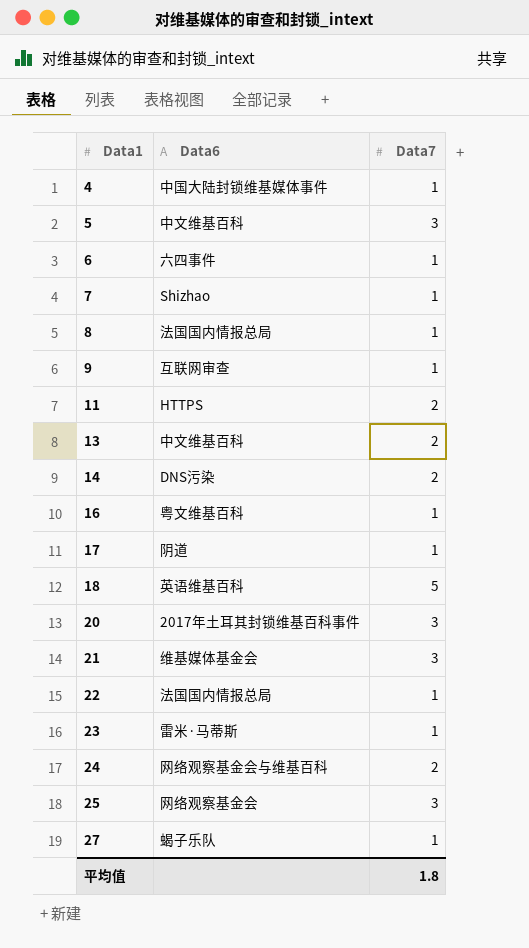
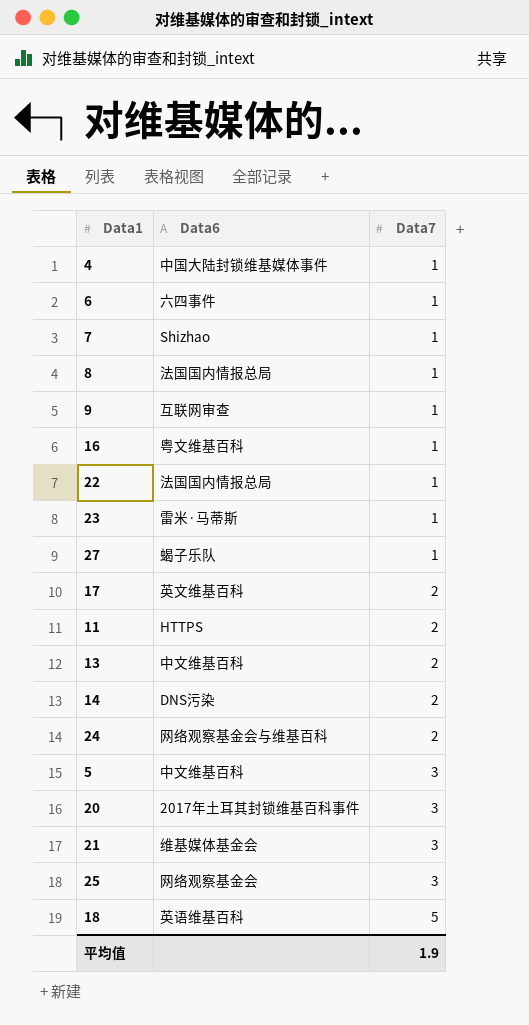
row order: Data1 ascending -> Data7 ascending
17 | Data6: 阴道 -> 英文维基百科
17 | Data7: 1 -> 2
平均值 | Data7: 1.8 -> 1.9

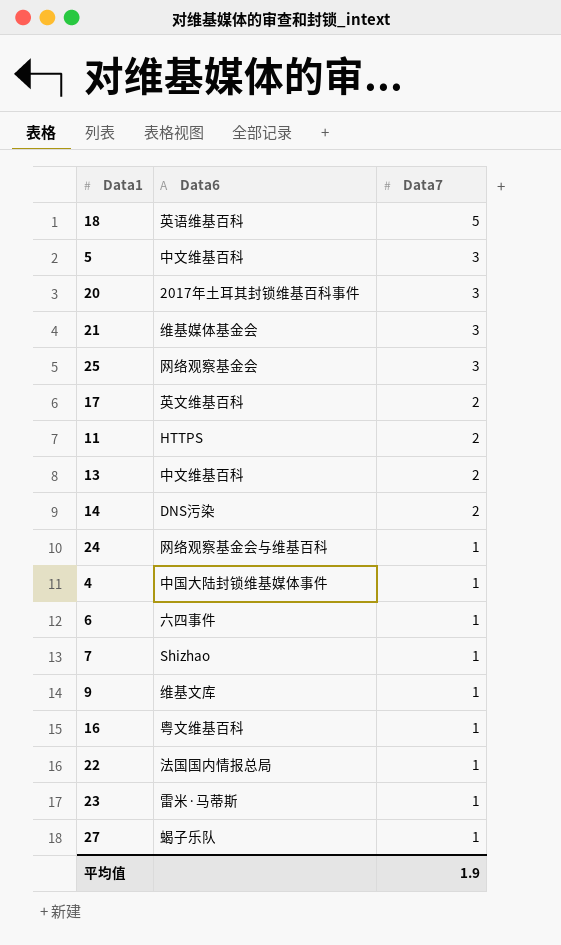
row order: Data7 ascending -> Data7 descending
row 8: 法国国内情报总局 | 1 -> none
24 | Data7: 2 -> 1
9 | Data6: 互联网审查 -> 维基文库

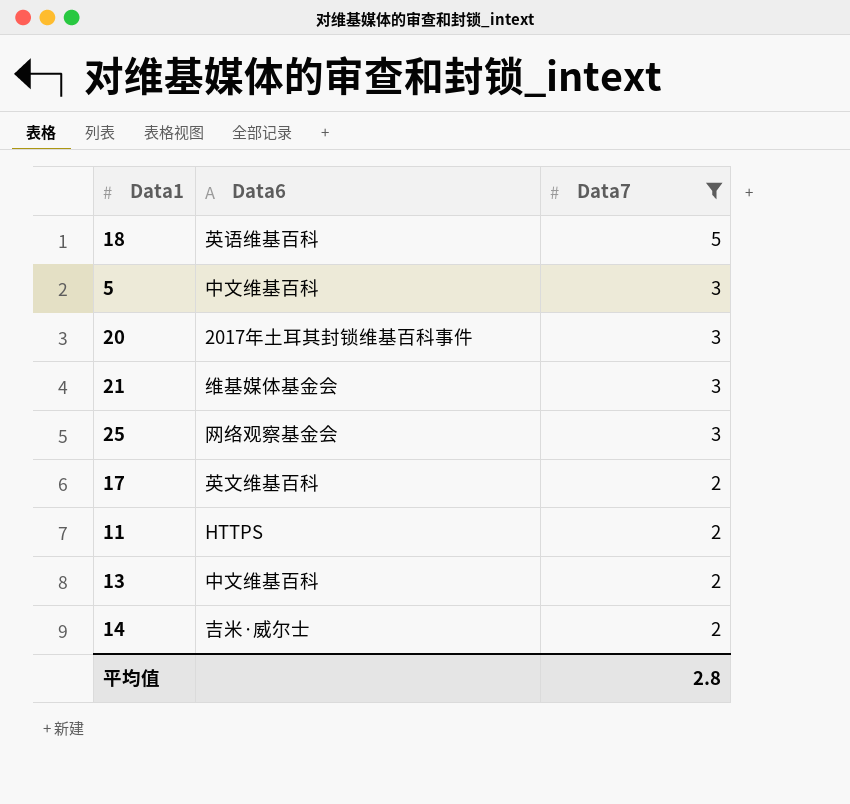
filter: none -> Data7 != 1
14 | Data6: DNS污染 -> 吉米·威尔士
平均值 | Data7: 1.9 -> 2.8

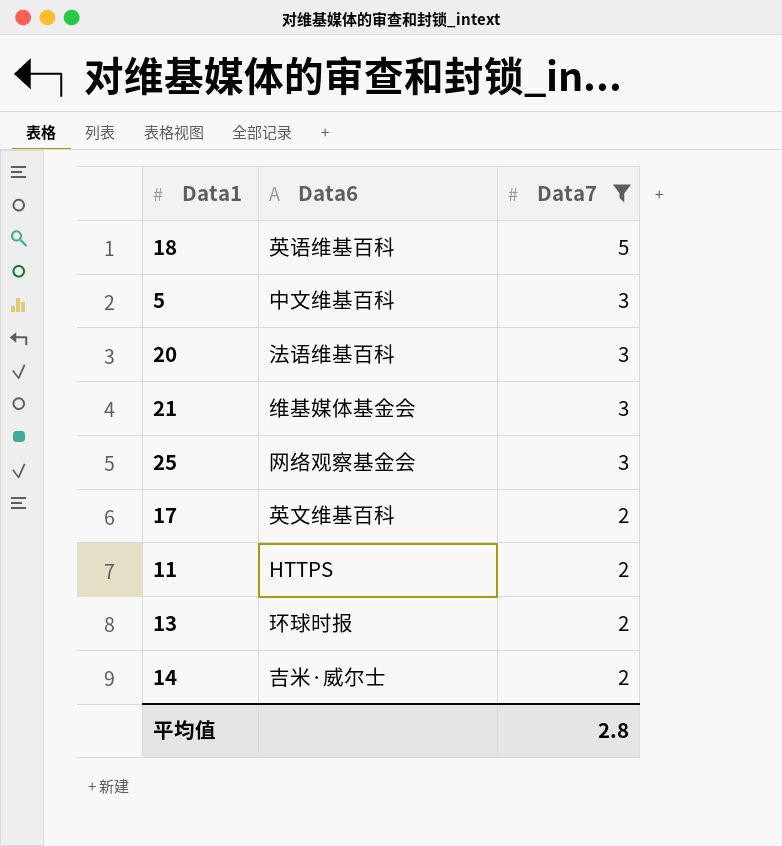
20 | Data6: 2017年土耳其封锁维基百科事件 -> 法语维基百科
13 | Data6: 中文维基百科 -> 环球时报

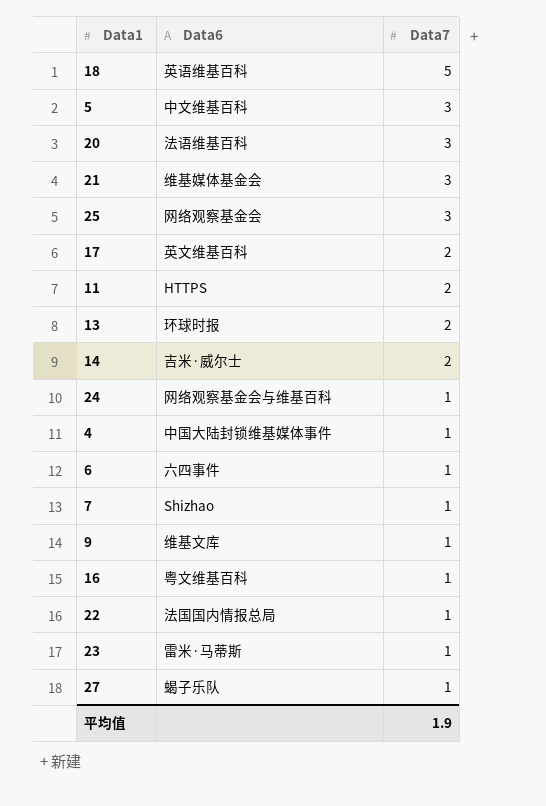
filter: Data7 != 1 -> none
平均值 | Data7: 2.8 -> 1.9

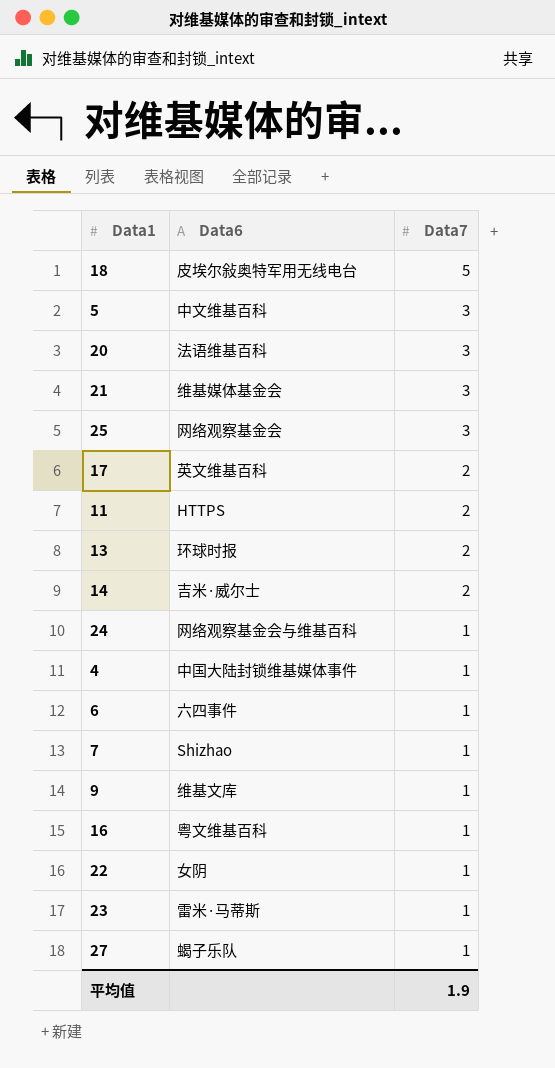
18 | Data6: 英语维基百科 -> 皮埃尔敍奥特军用无线电台
22 | Data6: 法国国内情报总局 -> 女阴

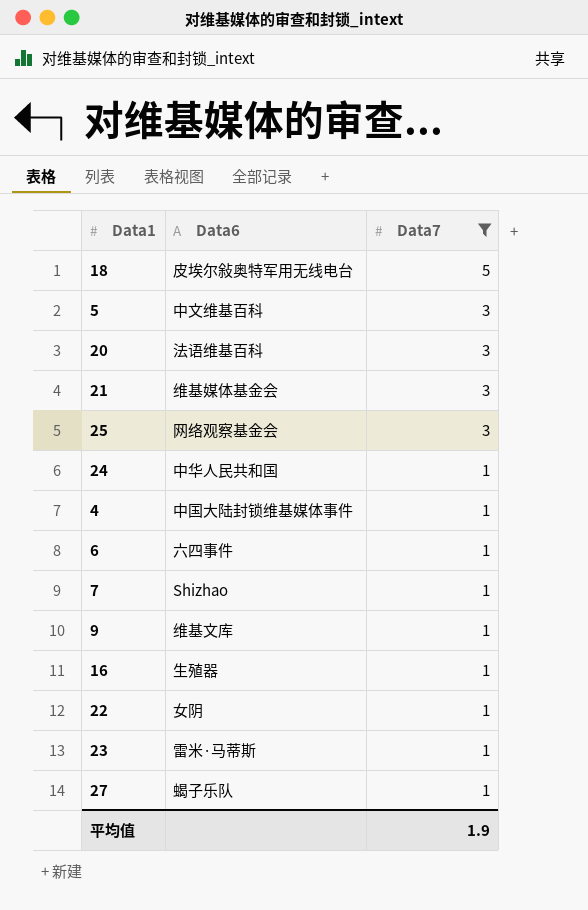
filter: none -> Data7 != 2
24 | Data6: 网络观察基金会与维基百科 -> 中华人民共和国
16 | Data6: 粤文维基百科 -> 生殖器

